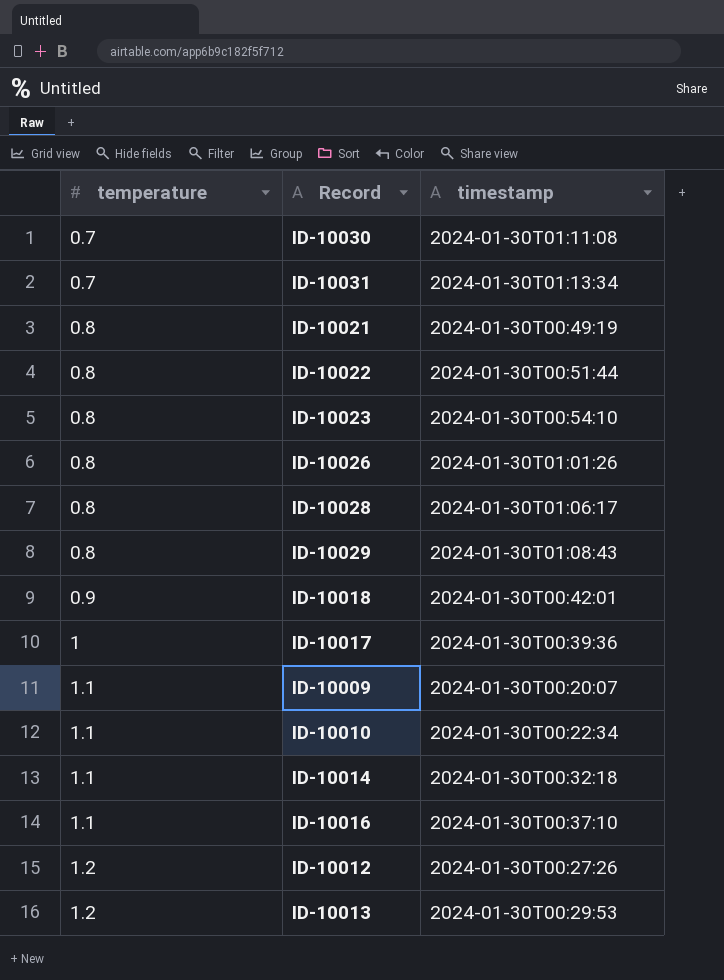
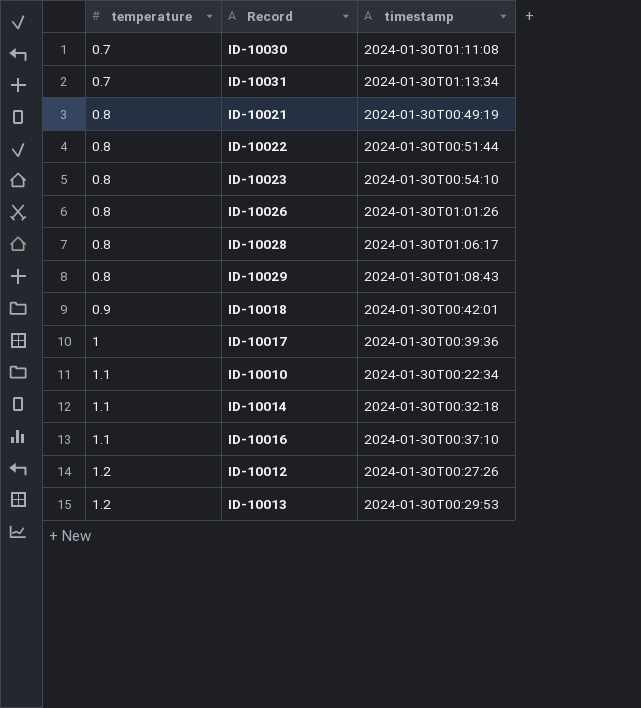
row ID-10009: 1.1 | 2024-01-30T00:20:07 -> none

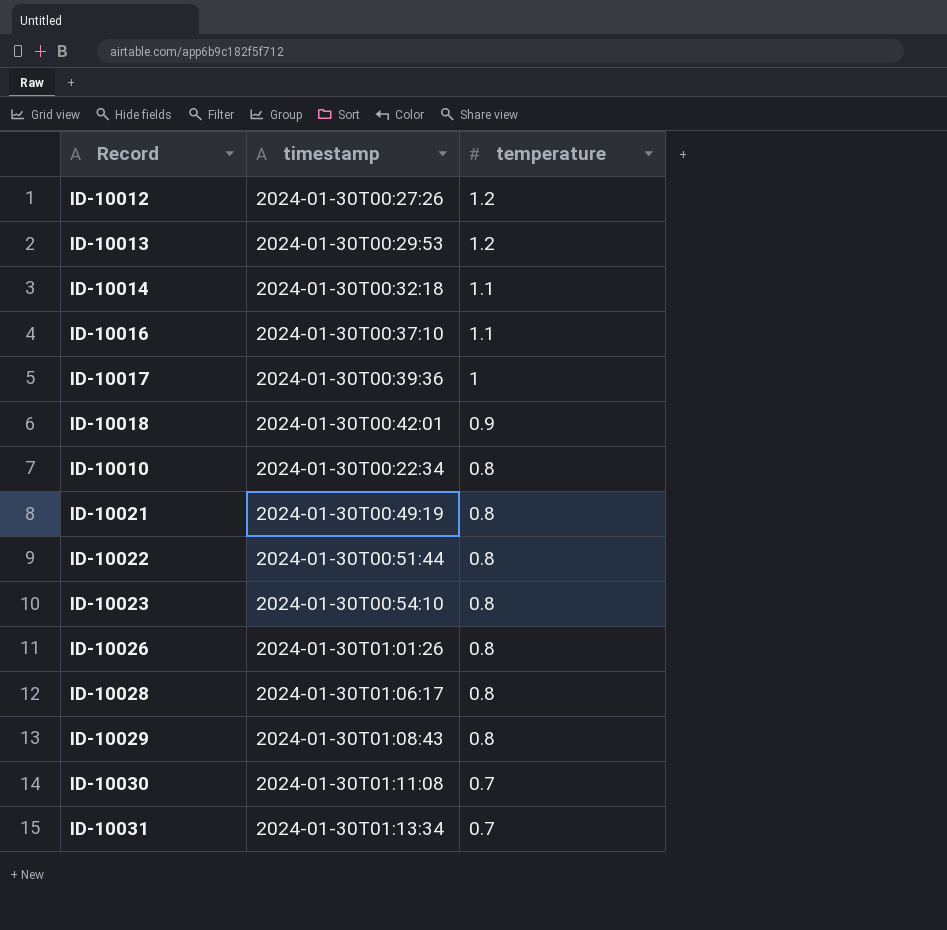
row order: temperature ascending -> temperature descending
column temperature | position: 1 -> 3
ID-10010 | temperature: 1.1 -> 0.8

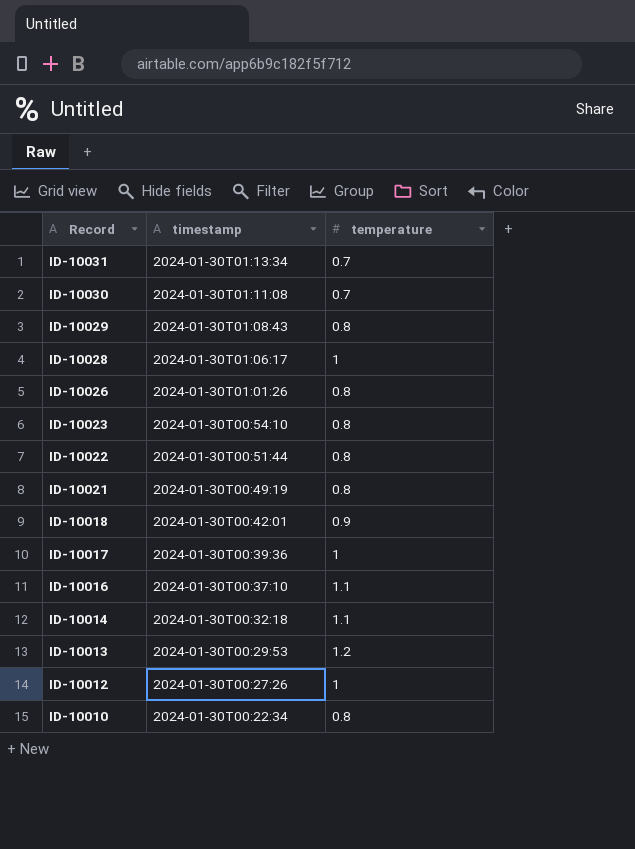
row order: temperature descending -> Record descending
ID-10028 | temperature: 0.8 -> 1
ID-10012 | temperature: 1.2 -> 1

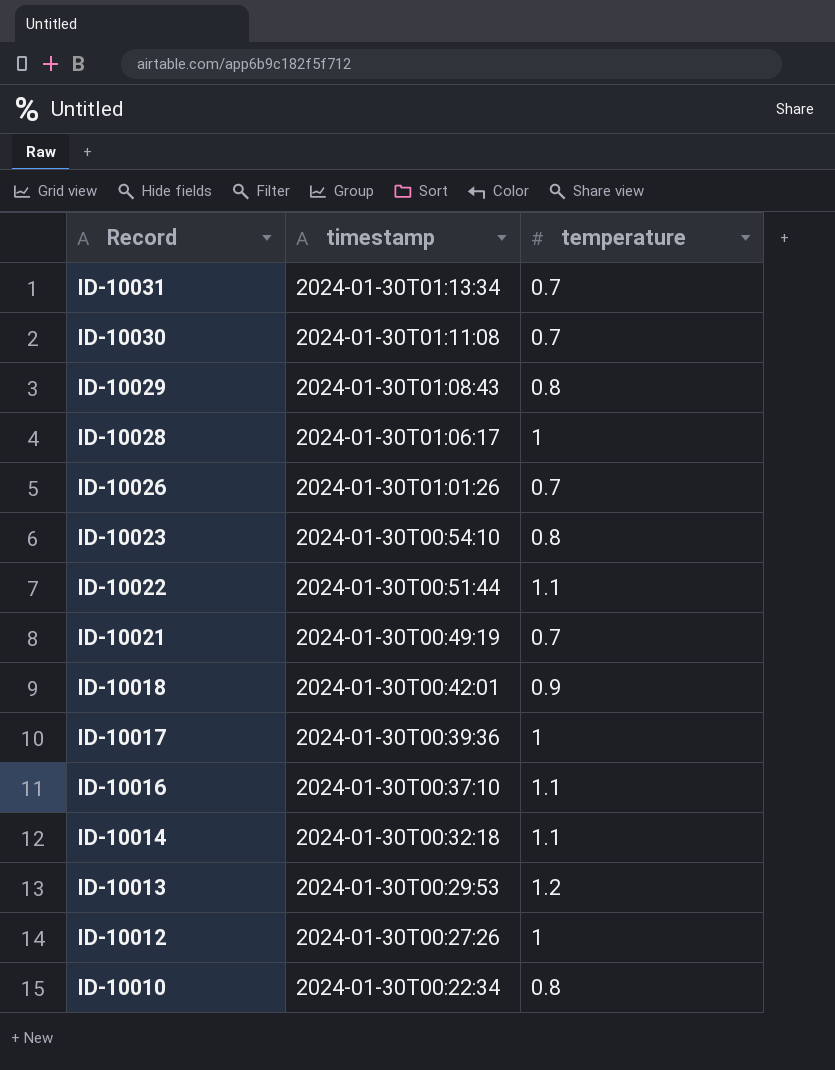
ID-10026 | temperature: 0.8 -> 0.7
ID-10022 | temperature: 0.8 -> 1.1
ID-10021 | temperature: 0.8 -> 0.7

